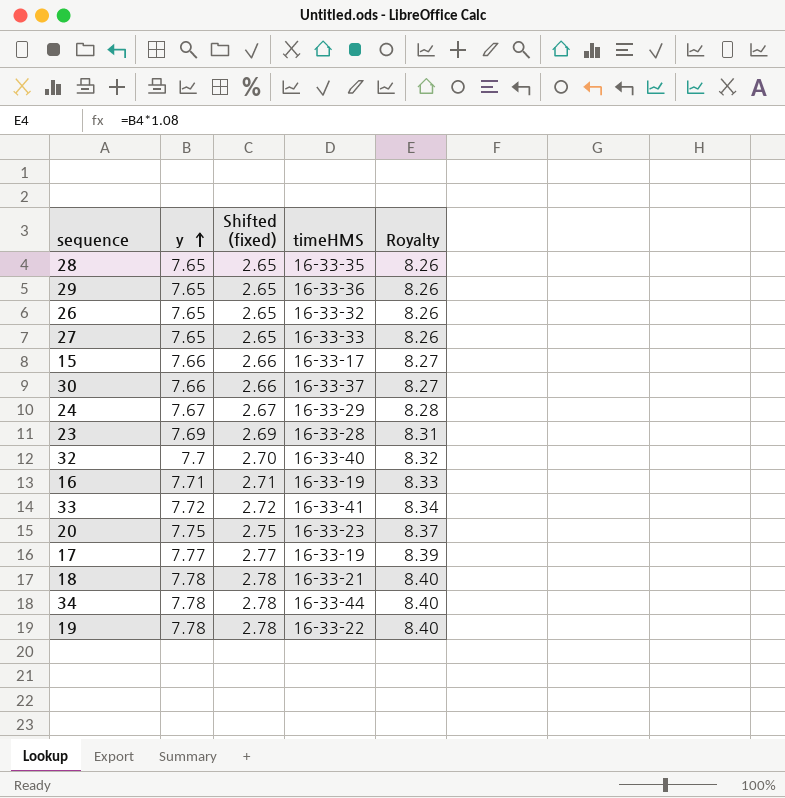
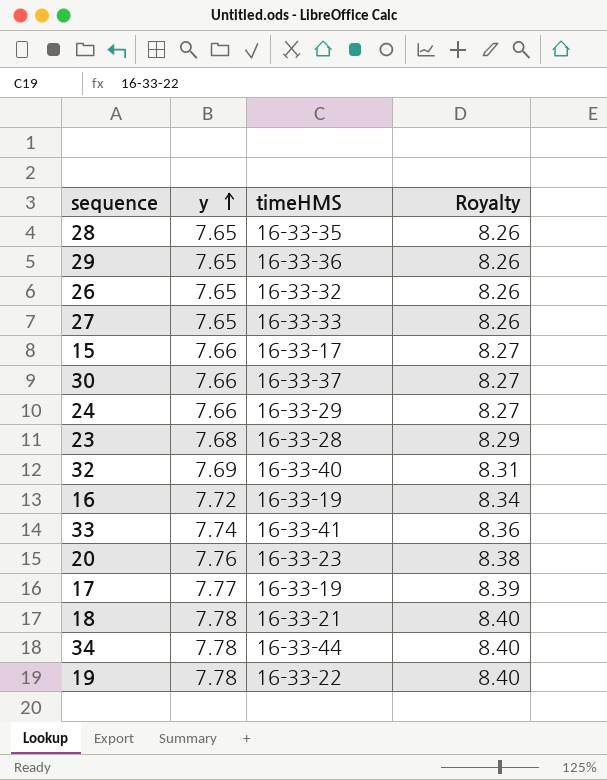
column Shifted (fixed) | formula: [y] - 5 -> none
24 | y: 7.67 -> 7.66
24 | Royalty: 8.28 -> 8.27
23 | y: 7.69 -> 7.68
23 | Royalty: 8.31 -> 8.29
32 | y: 7.7 -> 7.69
32 | Royalty: 8.32 -> 8.31
16 | y: 7.71 -> 7.72
16 | Royalty: 8.33 -> 8.34
33 | y: 7.72 -> 7.74
33 | Royalty: 8.34 -> 8.36
20 | y: 7.75 -> 7.76
20 | Royalty: 8.37 -> 8.38

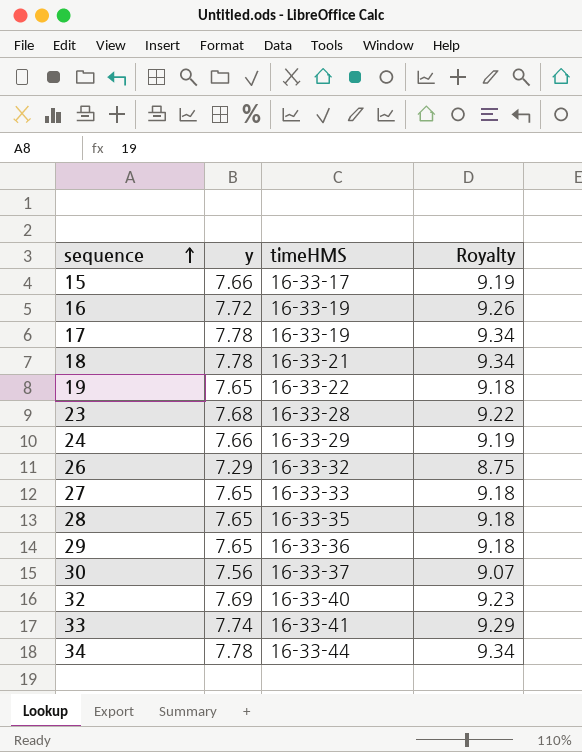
row order: y ascending -> sequence ascending
column Royalty | formula: [y] * 1.08 -> [y] * 1.2
row 20: 7.76 | 16-33-23 | 8.38 -> none
17 | y: 7.77 -> 7.78
19 | y: 7.78 -> 7.65
26 | y: 7.65 -> 7.29
30 | y: 7.66 -> 7.56

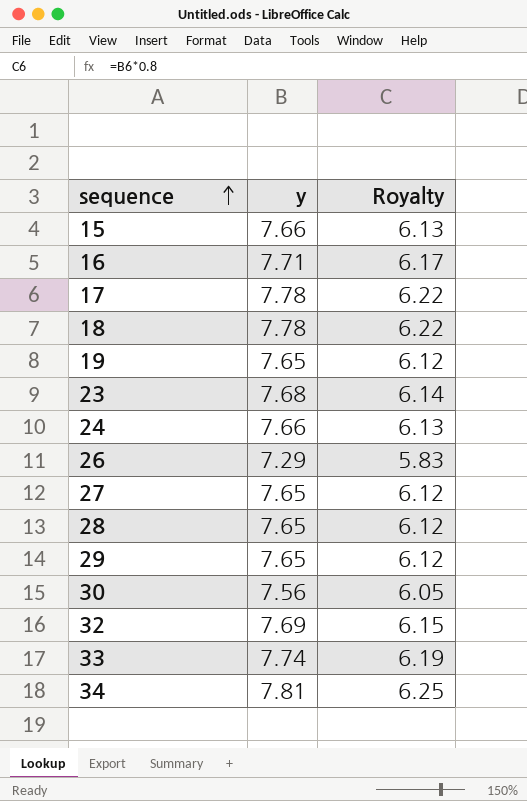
column timeHMS | position: 3 -> none
column Royalty | formula: [y] * 1.2 -> [y] * 0.8
16 | y: 7.72 -> 7.71
34 | y: 7.78 -> 7.81

